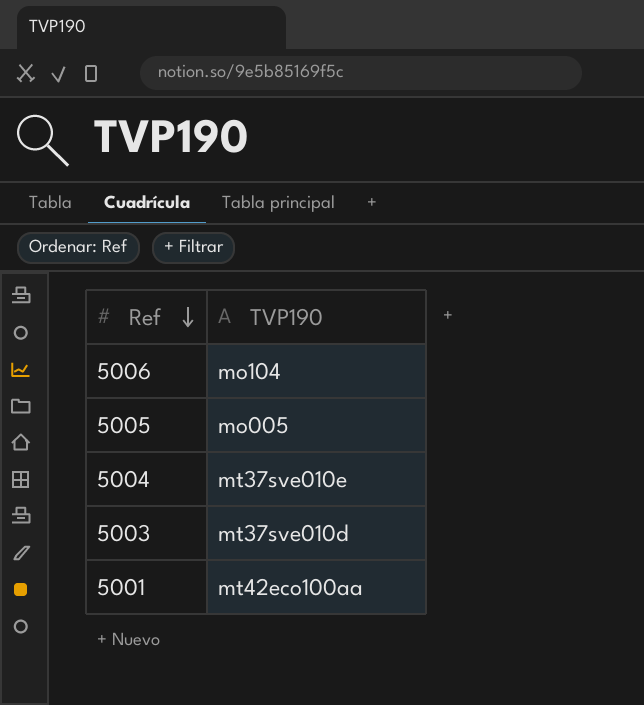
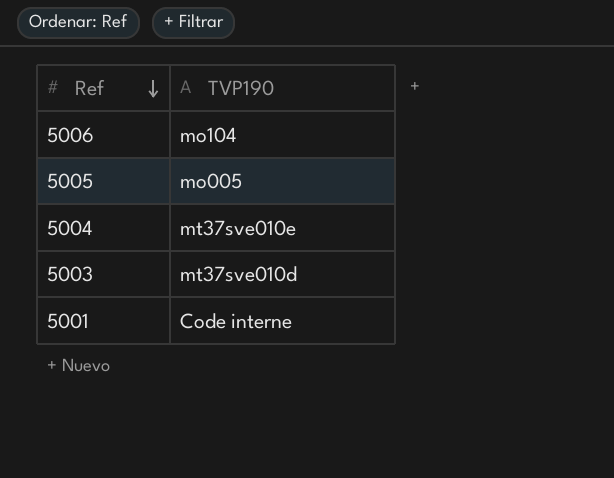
5001 | TVP190: mt42eco100aa -> Code interne

